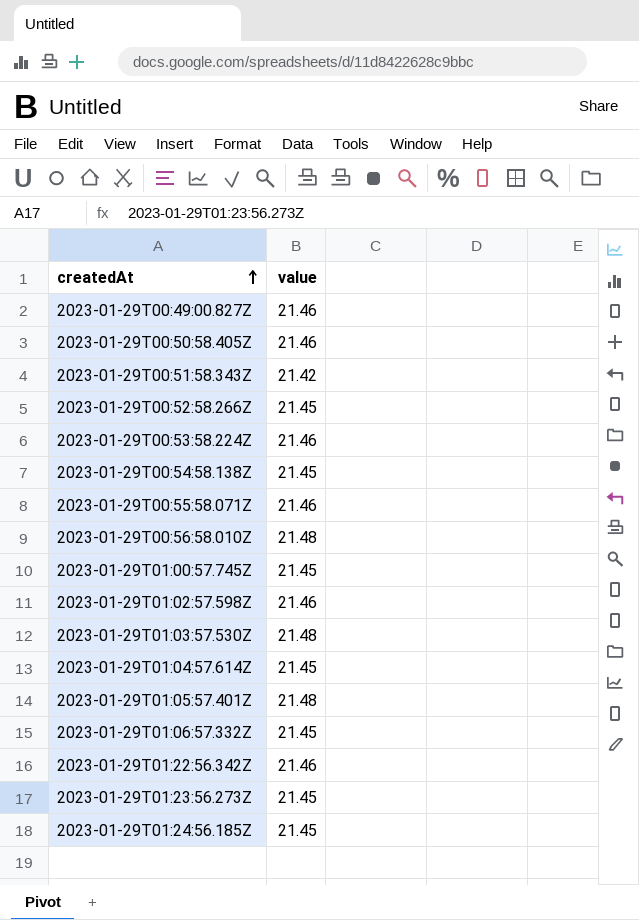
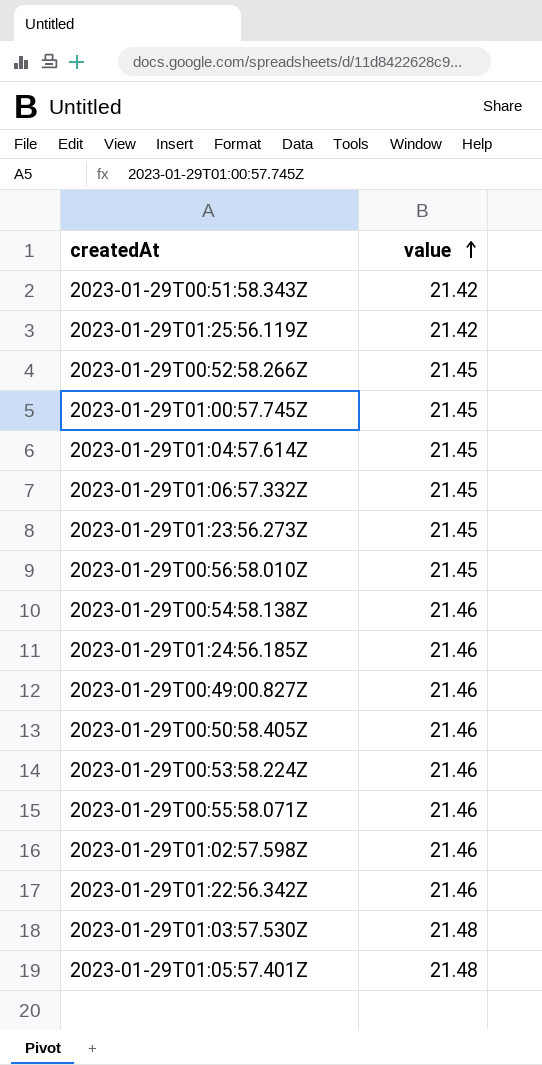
row order: createdAt ascending -> value ascending
row 2023-01-29T01:25:56.119Z: none -> 21.42
2023-01-29T00:56:58.010Z | value: 21.48 -> 21.45
2023-01-29T00:54:58.138Z | value: 21.45 -> 21.46
2023-01-29T01:24:56.185Z | value: 21.45 -> 21.46

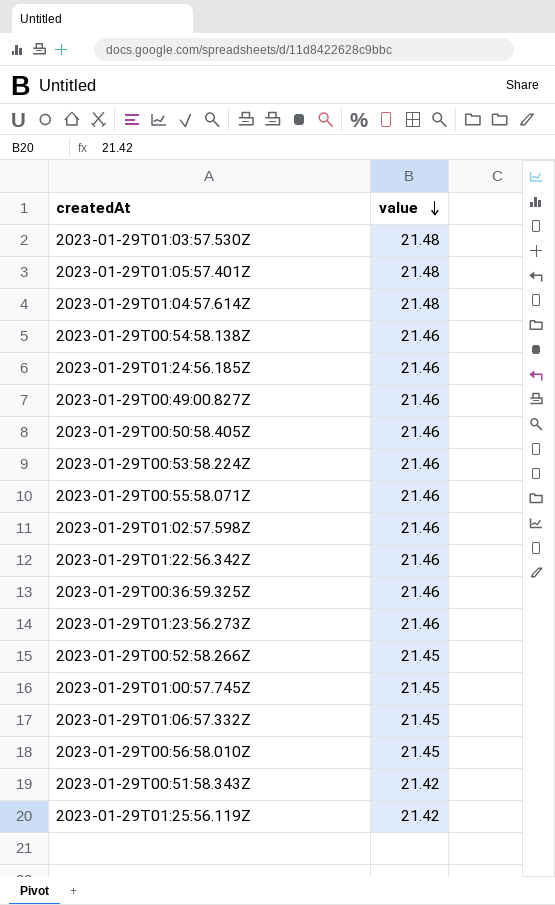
row order: value ascending -> value descending
2023-01-29T01:04:57.614Z | value: 21.45 -> 21.48
row 2023-01-29T00:36:59.325Z: none -> 21.46
2023-01-29T01:23:56.273Z | value: 21.45 -> 21.46

